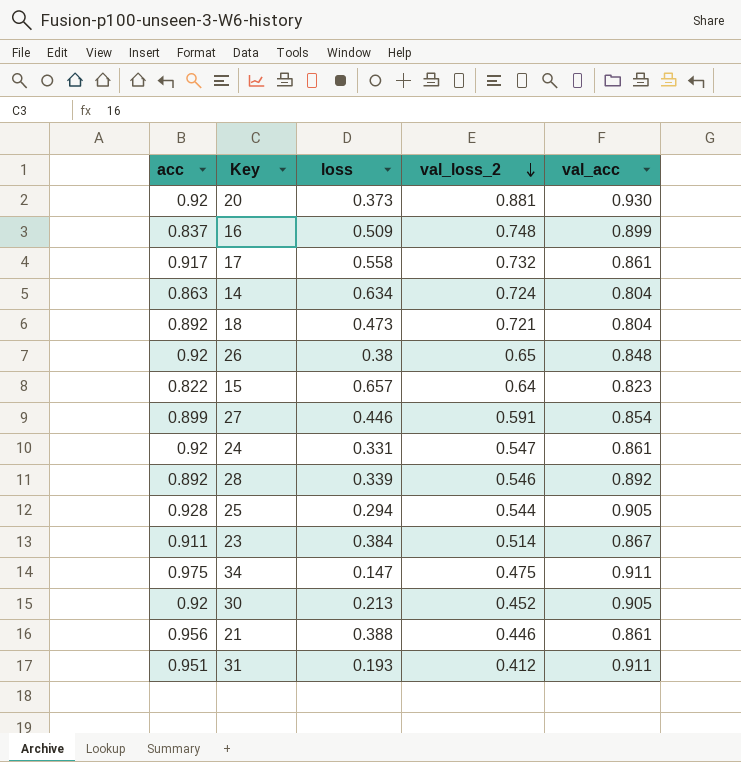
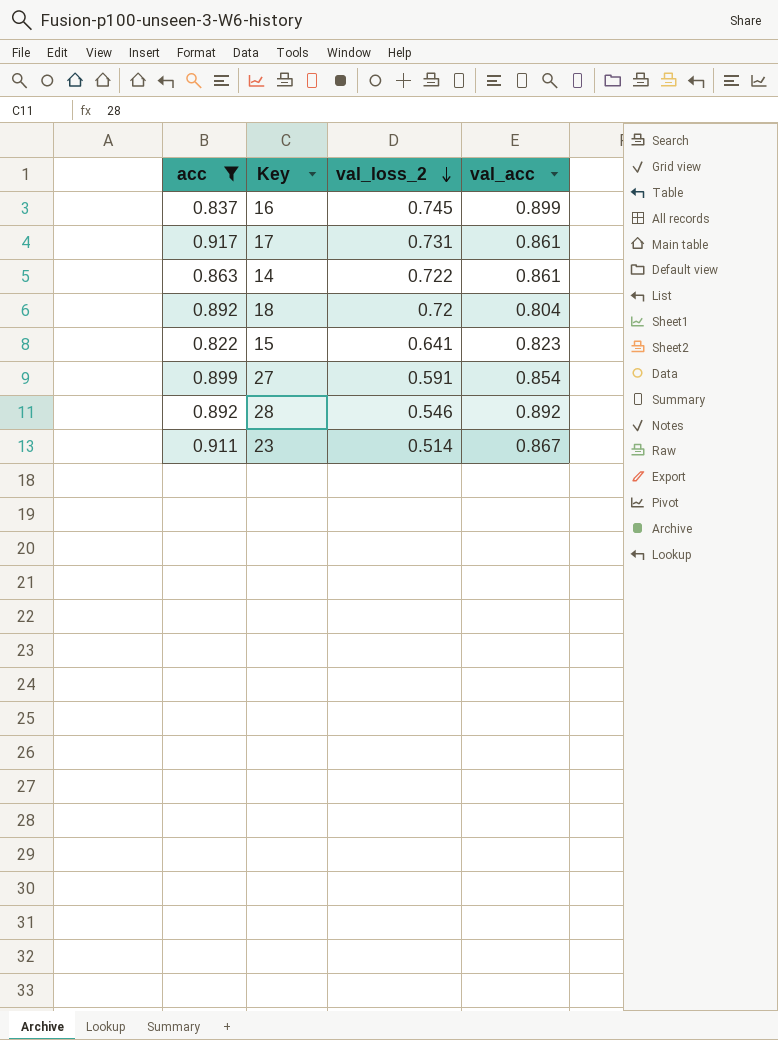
filter: none -> acc <= 0.917
column loss | position: 3 -> none
16 | val_loss_2: 0.748 -> 0.745
17 | val_loss_2: 0.732 -> 0.731
14 | val_loss_2: 0.724 -> 0.722
14 | val_acc: 0.804 -> 0.861
18 | val_loss_2: 0.721 -> 0.72
15 | val_loss_2: 0.64 -> 0.641

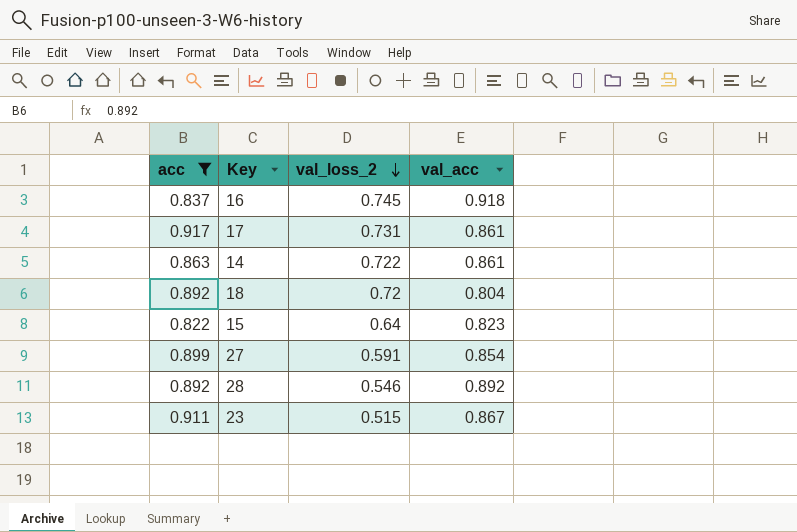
16 | val_acc: 0.899 -> 0.918
15 | val_loss_2: 0.641 -> 0.64
23 | val_loss_2: 0.514 -> 0.515

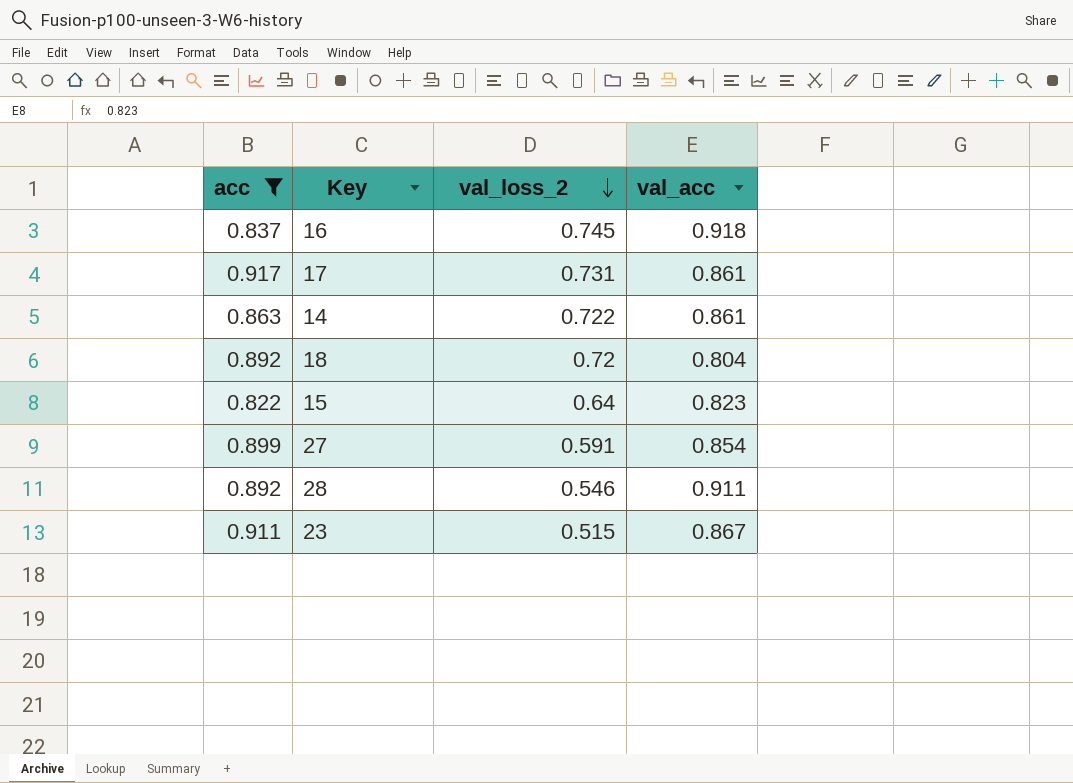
28 | val_acc: 0.892 -> 0.911

